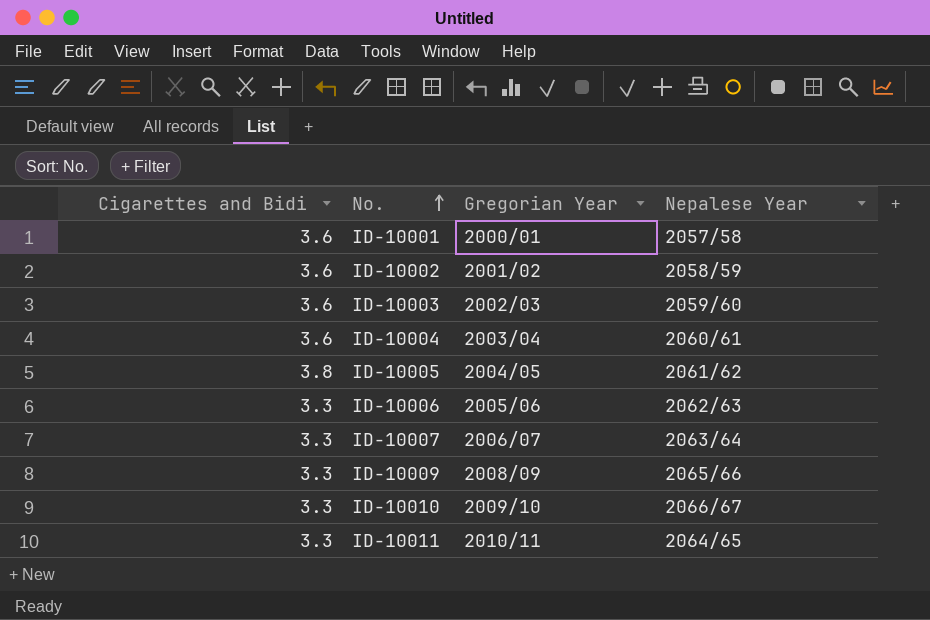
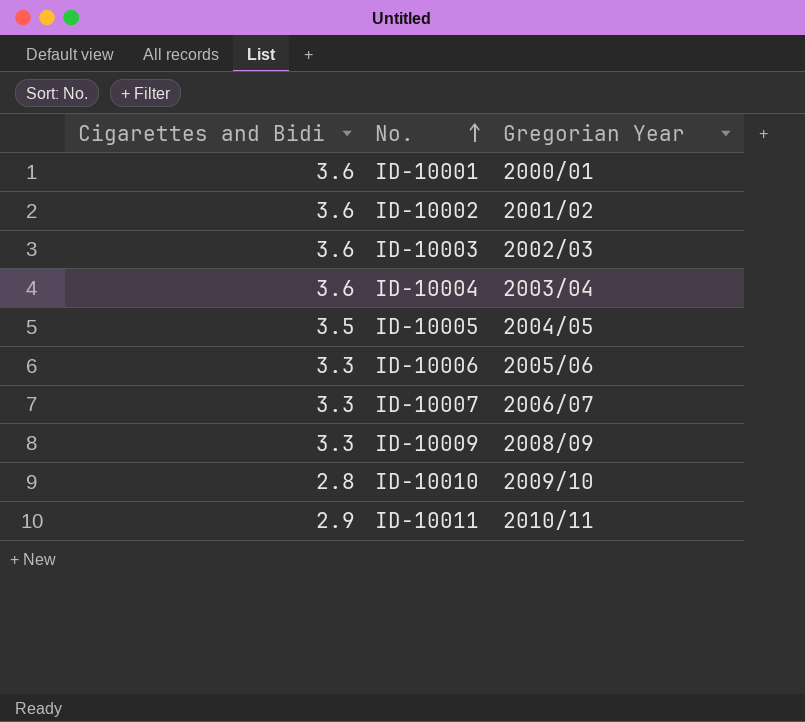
column Nepalese Year | position: 4 -> none
ID-10005 | Cigarettes and Bidi: 3.8 -> 3.5
ID-10010 | Cigarettes and Bidi: 3.3 -> 2.8
ID-10011 | Cigarettes and Bidi: 3.3 -> 2.9

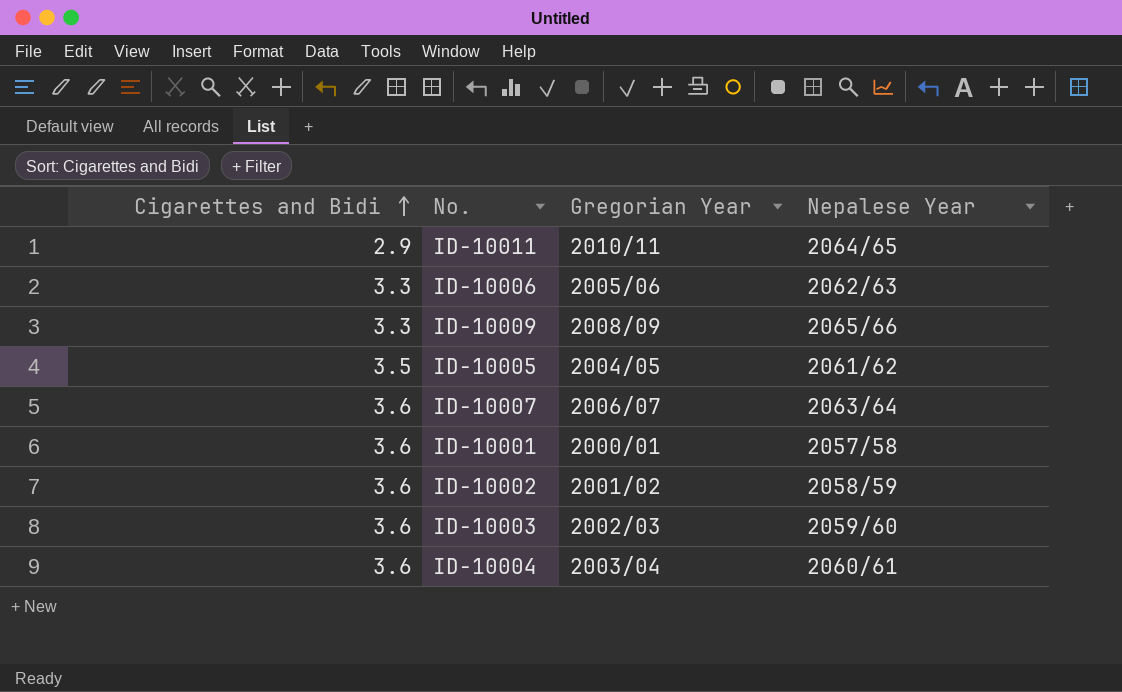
row order: No. ascending -> Cigarettes and Bidi ascending
column Nepalese Year | position: none -> 4
row ID-10010: 2.8 | 2009/10 -> none
ID-10007 | Cigarettes and Bidi: 3.3 -> 3.6

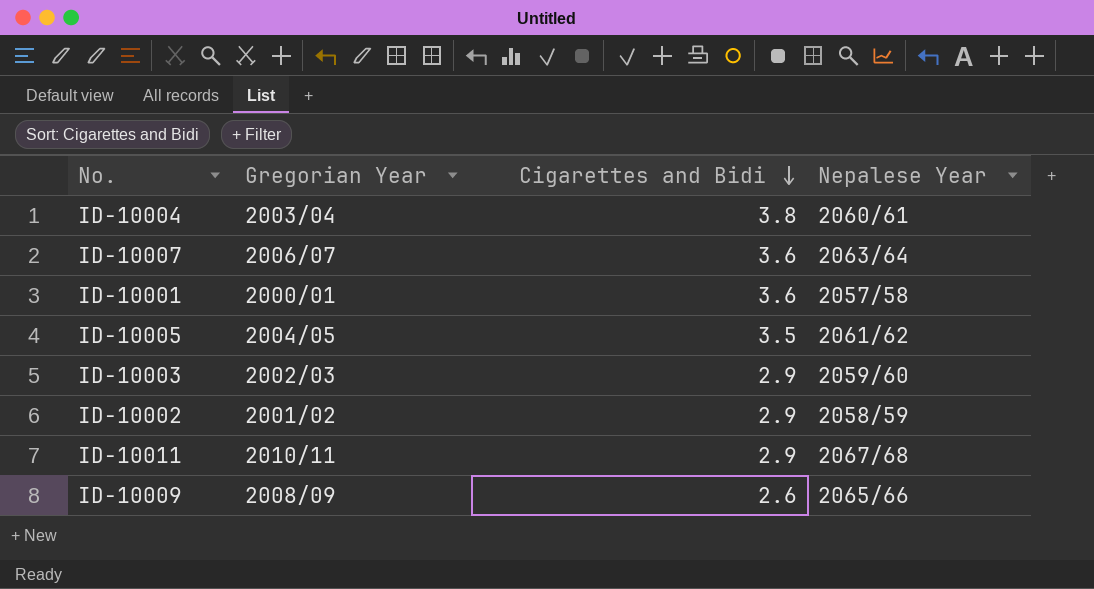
row order: Cigarettes and Bidi ascending -> Cigarettes and Bidi descending
column Cigarettes and Bidi | position: 1 -> 3
row ID-10006: 3.3 | 2005/06 | 2062/63 -> none
ID-10004 | Cigarettes and Bidi: 3.6 -> 3.8
ID-10003 | Cigarettes and Bidi: 3.6 -> 2.9
ID-10002 | Cigarettes and Bidi: 3.6 -> 2.9
ID-10011 | Nepalese Year: 2064/65 -> 2067/68
ID-10009 | Cigarettes and Bidi: 3.3 -> 2.6

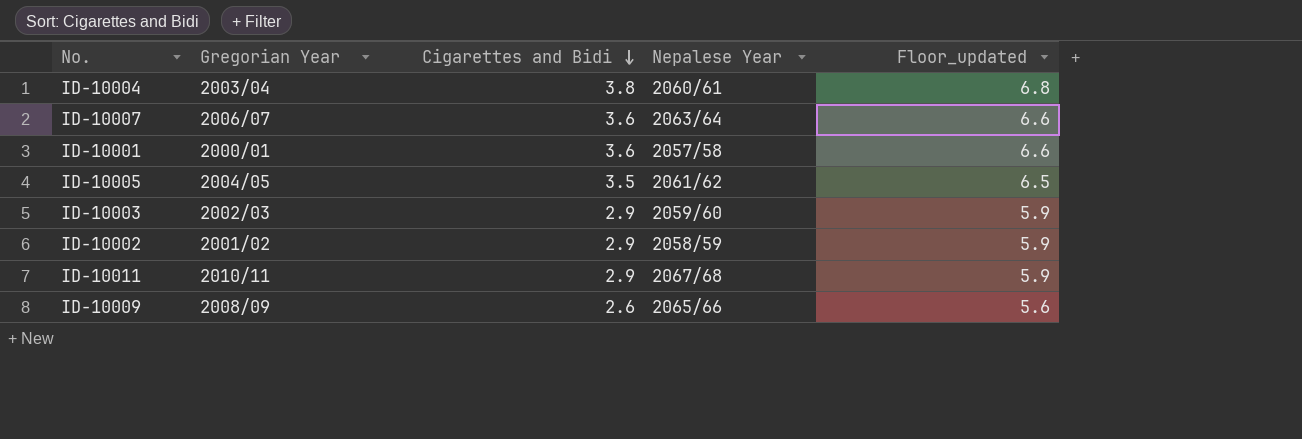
column Floor_updated | formula: none -> [Cigarettes and Bidi] + 3

